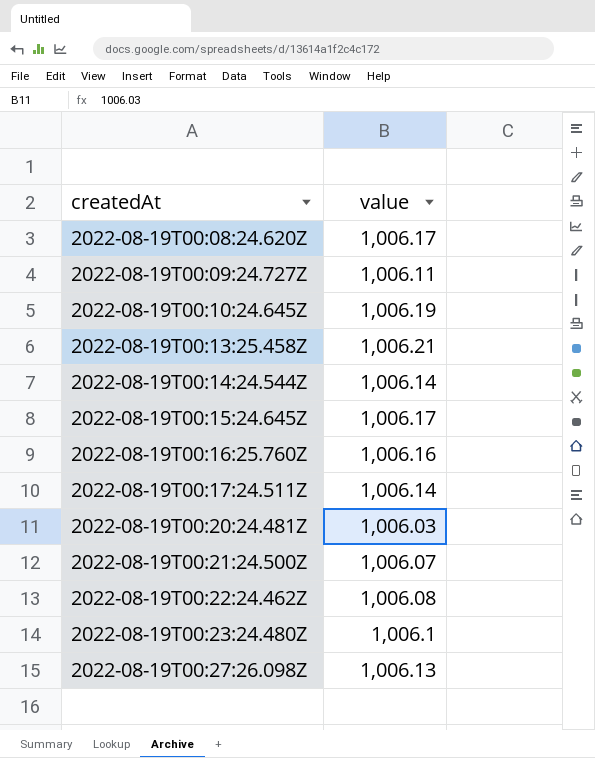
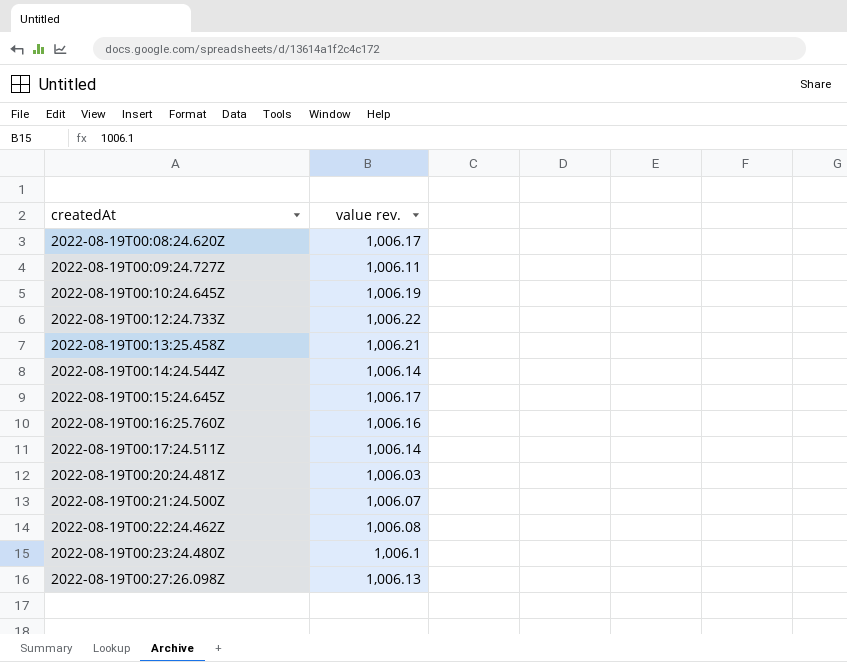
column name: value -> value rev.
row 2022-08-19T00:12:24.733Z: none -> 1,006.22

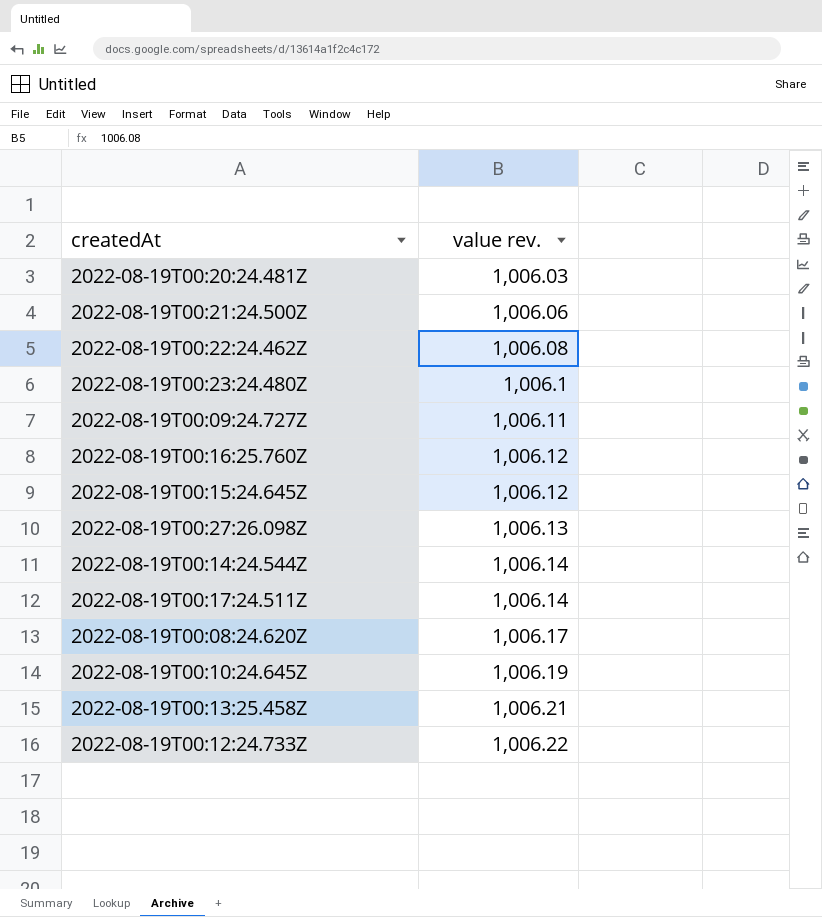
row order: createdAt ascending -> value rev. ascending
2022-08-19T00:21:24.500Z | value rev.: 1,006.07 -> 1,006.06
2022-08-19T00:16:25.760Z | value rev.: 1,006.16 -> 1,006.12
2022-08-19T00:15:24.645Z | value rev.: 1,006.17 -> 1,006.12

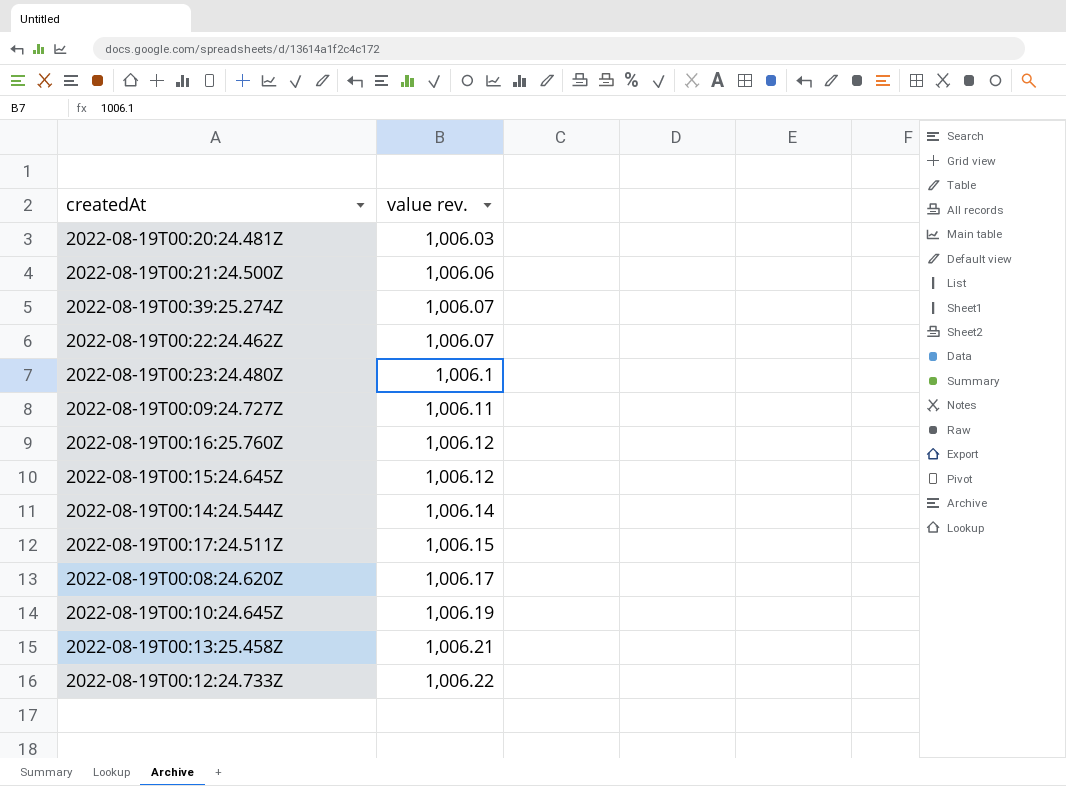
row 2022-08-19T00:27:26.098Z: 1,006.13 -> none
row 2022-08-19T00:39:25.274Z: none -> 1,006.07
2022-08-19T00:22:24.462Z | value rev.: 1,006.08 -> 1,006.07
2022-08-19T00:17:24.511Z | value rev.: 1,006.14 -> 1,006.15

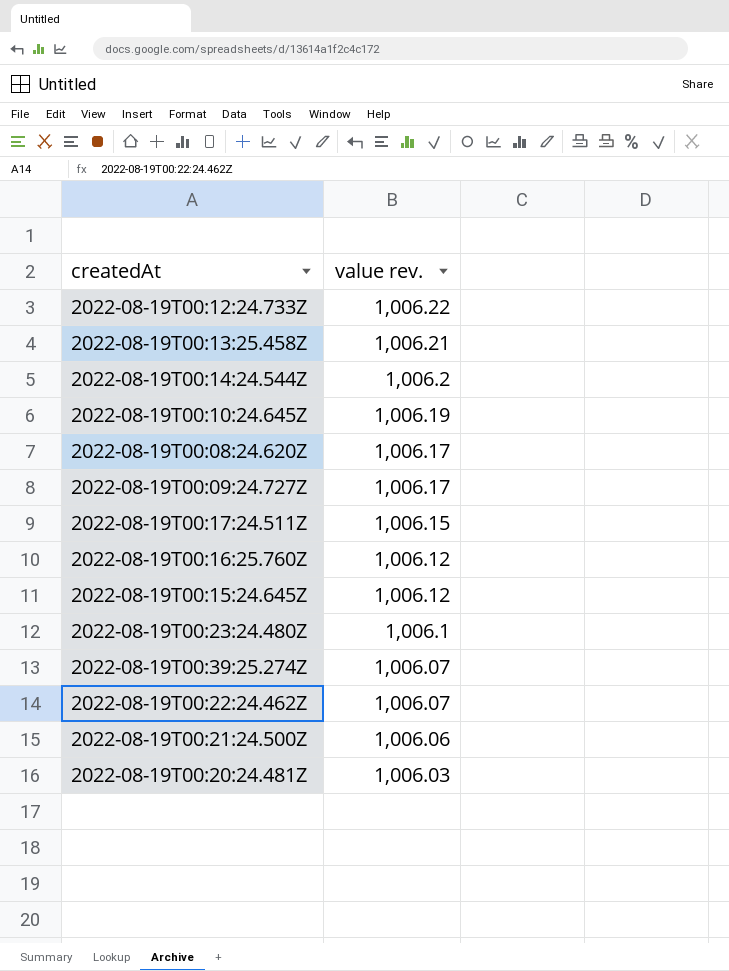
row order: value rev. ascending -> value rev. descending
2022-08-19T00:14:24.544Z | value rev.: 1,006.14 -> 1,006.2
2022-08-19T00:09:24.727Z | value rev.: 1,006.11 -> 1,006.17

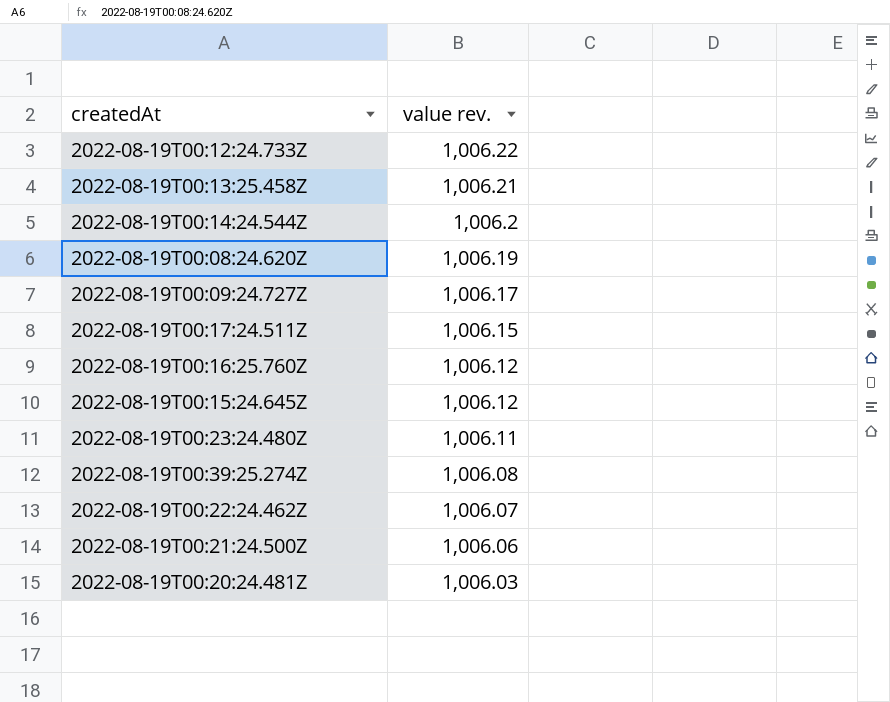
row 2022-08-19T00:10:24.645Z: 1,006.19 -> none
2022-08-19T00:08:24.620Z | value rev.: 1,006.17 -> 1,006.19
2022-08-19T00:23:24.480Z | value rev.: 1,006.1 -> 1,006.11
2022-08-19T00:39:25.274Z | value rev.: 1,006.07 -> 1,006.08

